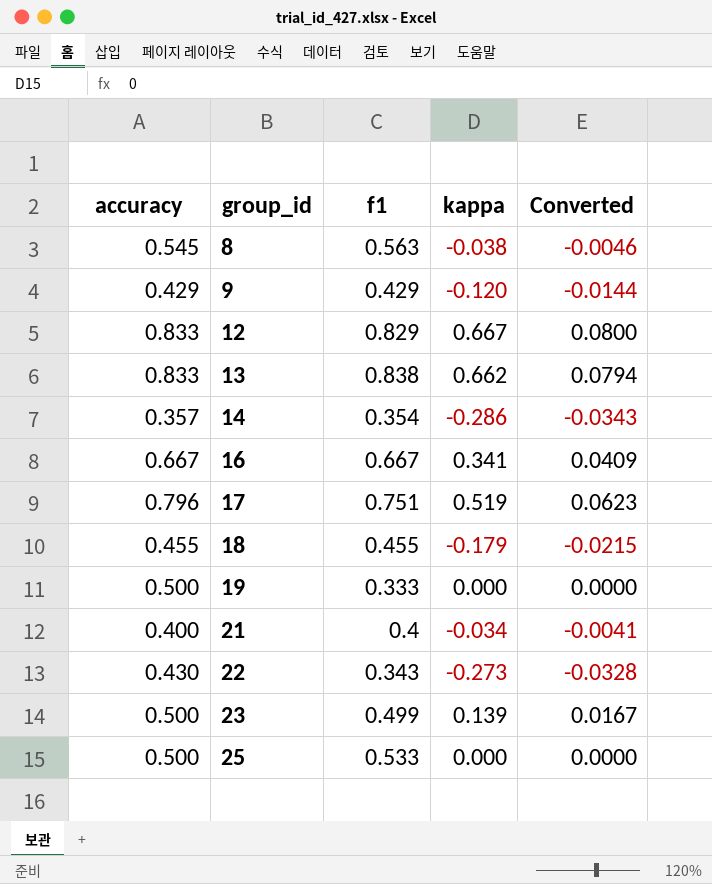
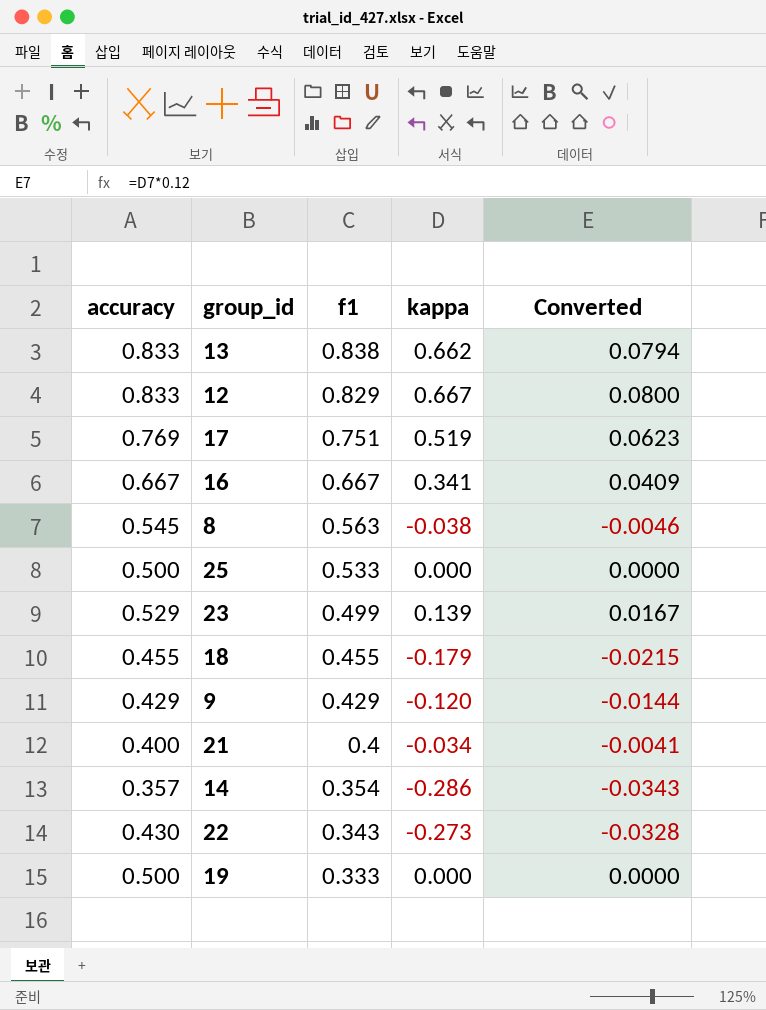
row order: group_id ascending -> f1 descending
17 | accuracy: 0.796 -> 0.769
23 | accuracy: 0.500 -> 0.529

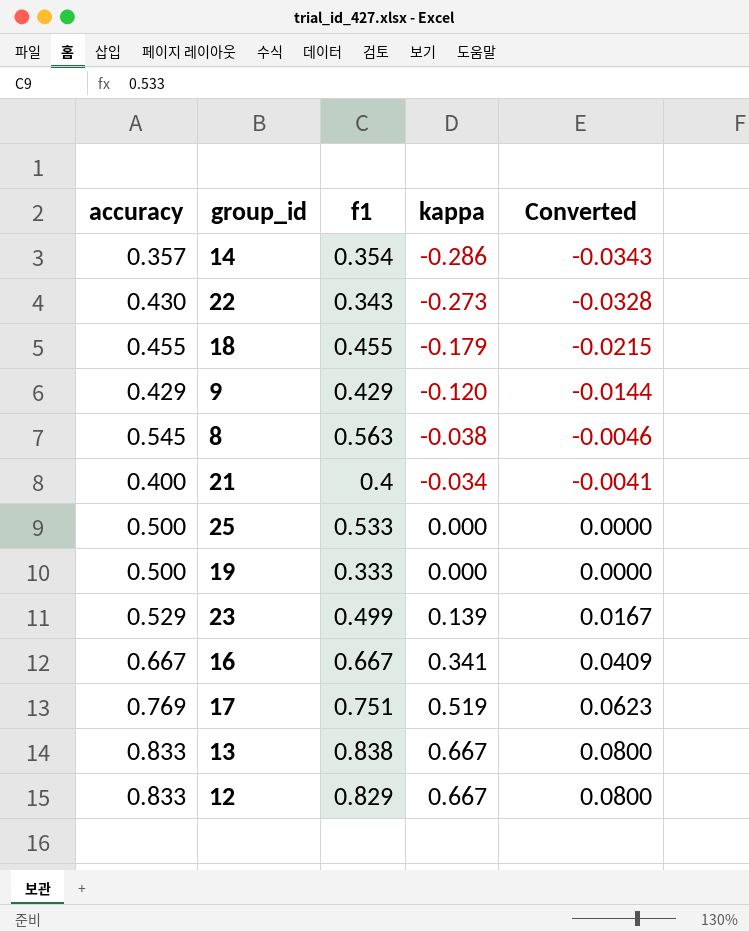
row order: f1 descending -> kappa ascending
13 | kappa: 0.662 -> 0.667
13 | Converted: 0.0794 -> 0.0800

